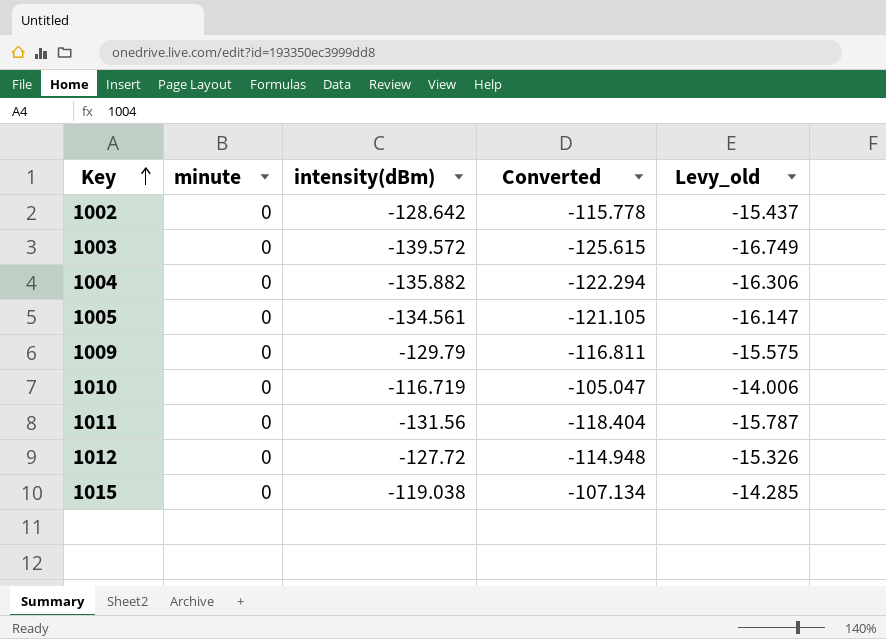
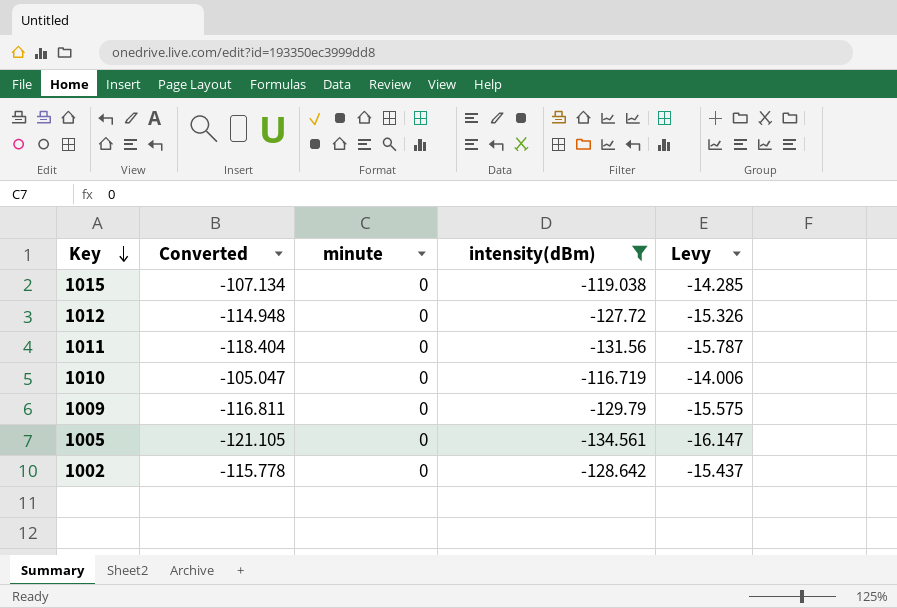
filter: none -> intensity(dBm) >= -134.561
row order: Key ascending -> Key descending
column Converted | position: 4 -> 2
column name: Levy_old -> Levy

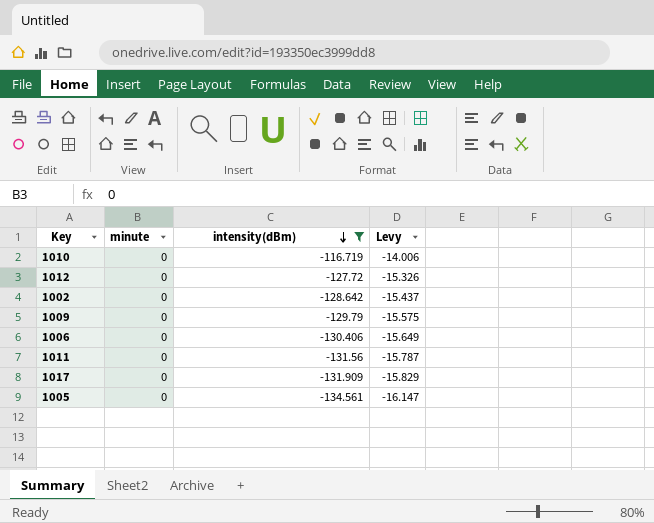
row order: Key descending -> intensity(dBm) descending
column Converted | formula: [intensity(dBm)] * 0.9 -> none
row 1015: -107.134 | 0 | -119.038 | -14.285 -> none
row 1006: none -> 0 | -130.406 | -15.649
row 1017: none -> 0 | -131.909 | -15.829

